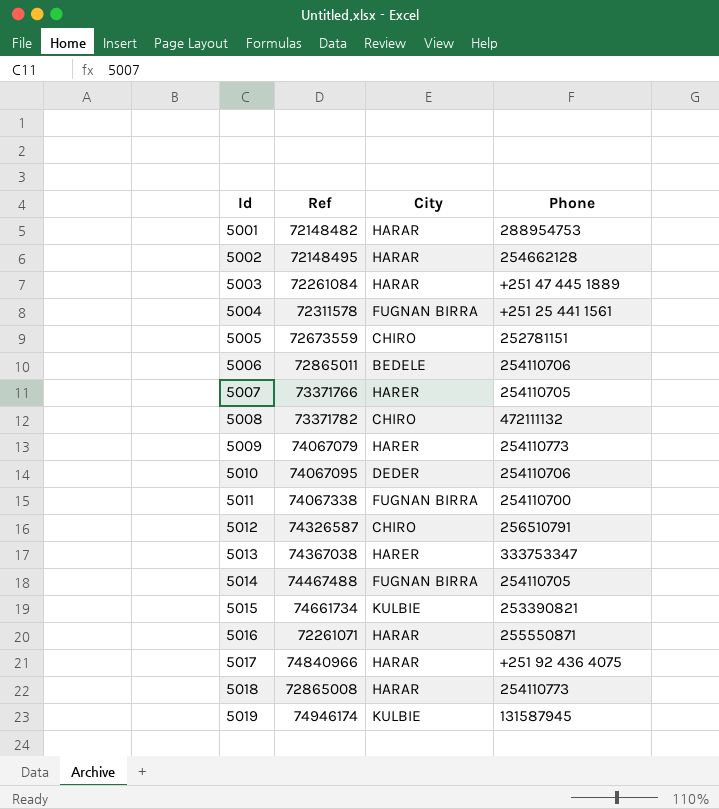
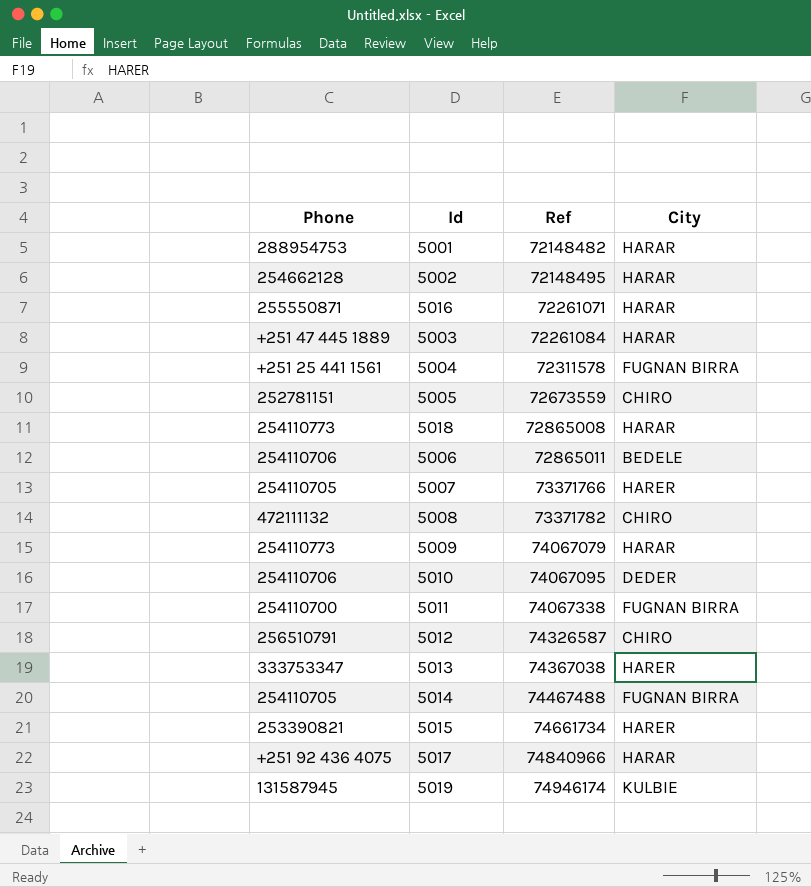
row order: Id ascending -> Ref ascending
column Phone | position: 4 -> 1
5009 | City: HARER -> HARAR
5015 | City: KULBIE -> HARER

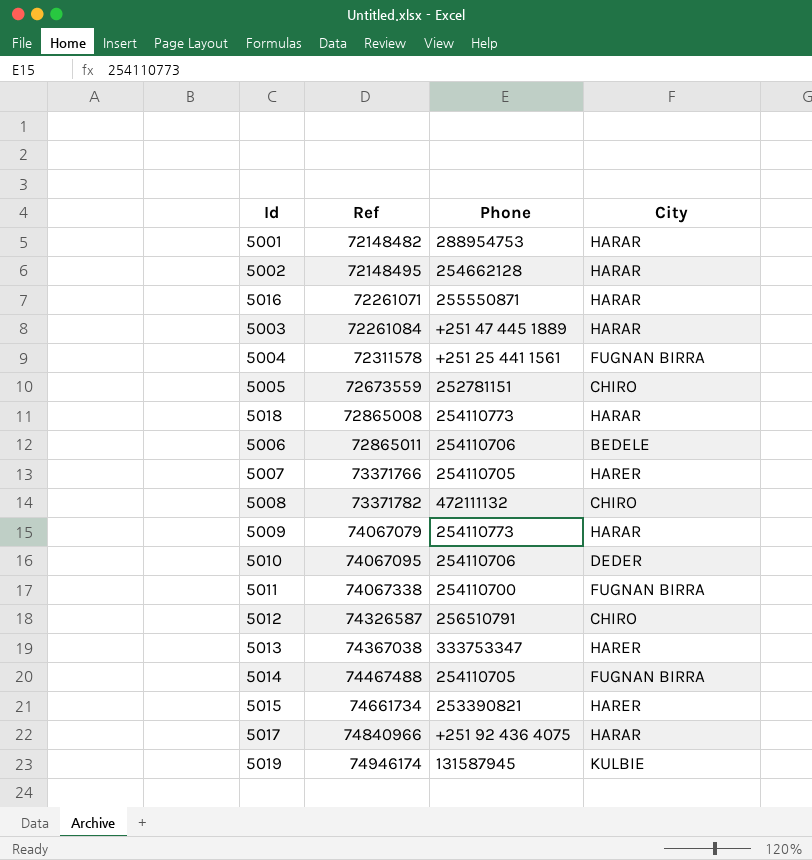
column Phone | position: 1 -> 3

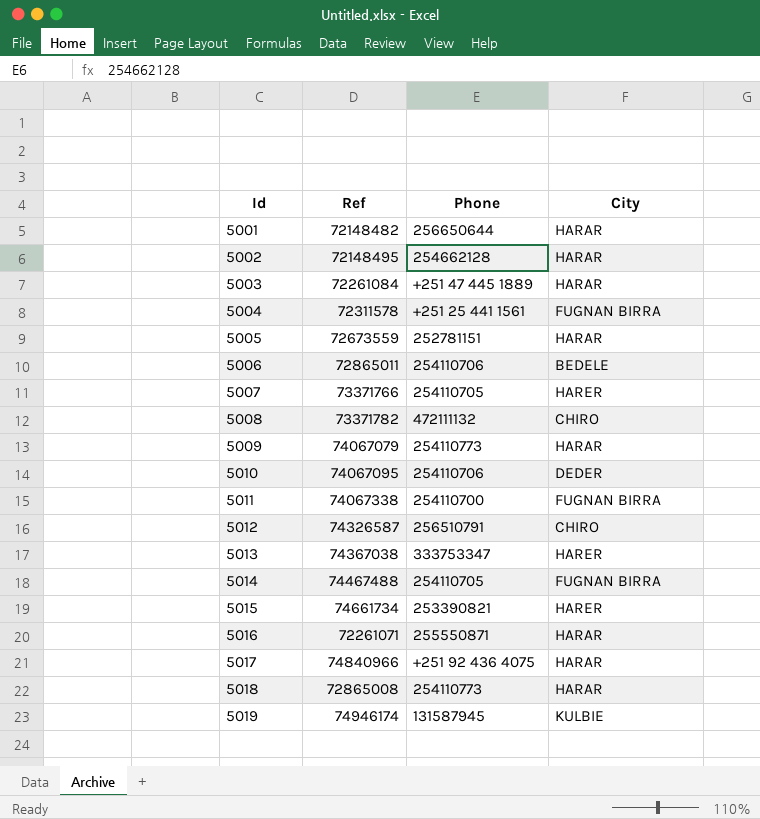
row order: Ref ascending -> Id ascending
5001 | Phone: 288954753 -> 256650644
5005 | City: CHIRO -> HARAR

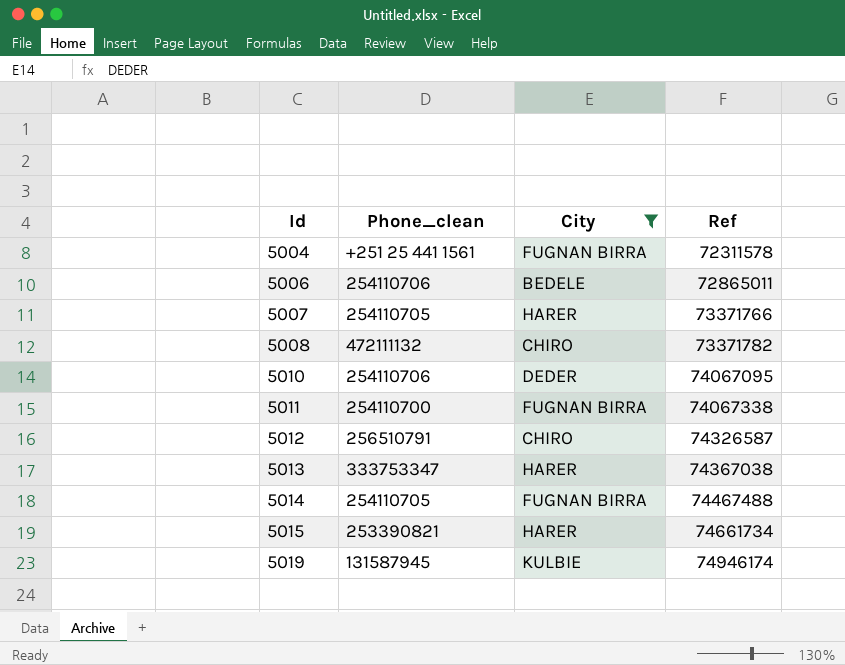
filter: none -> City != HARAR
column name: Phone -> Phone_clean
column Ref | position: 2 -> 4

